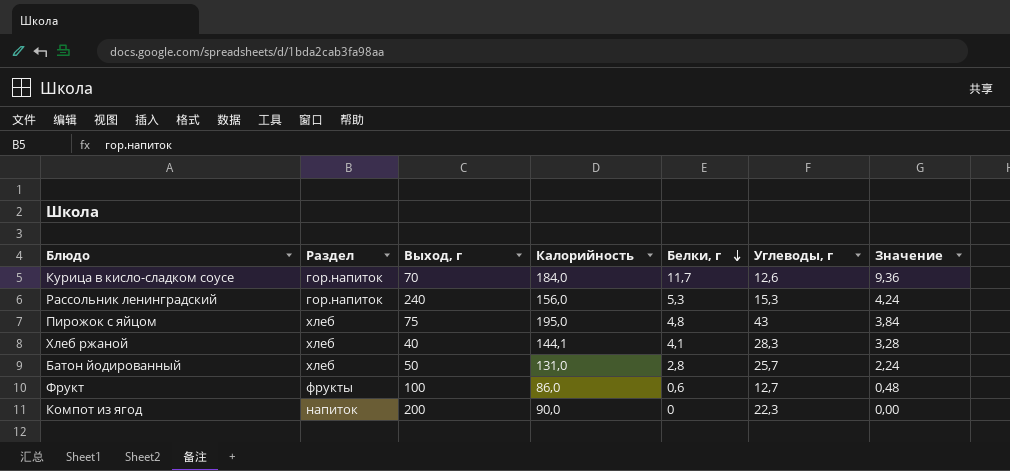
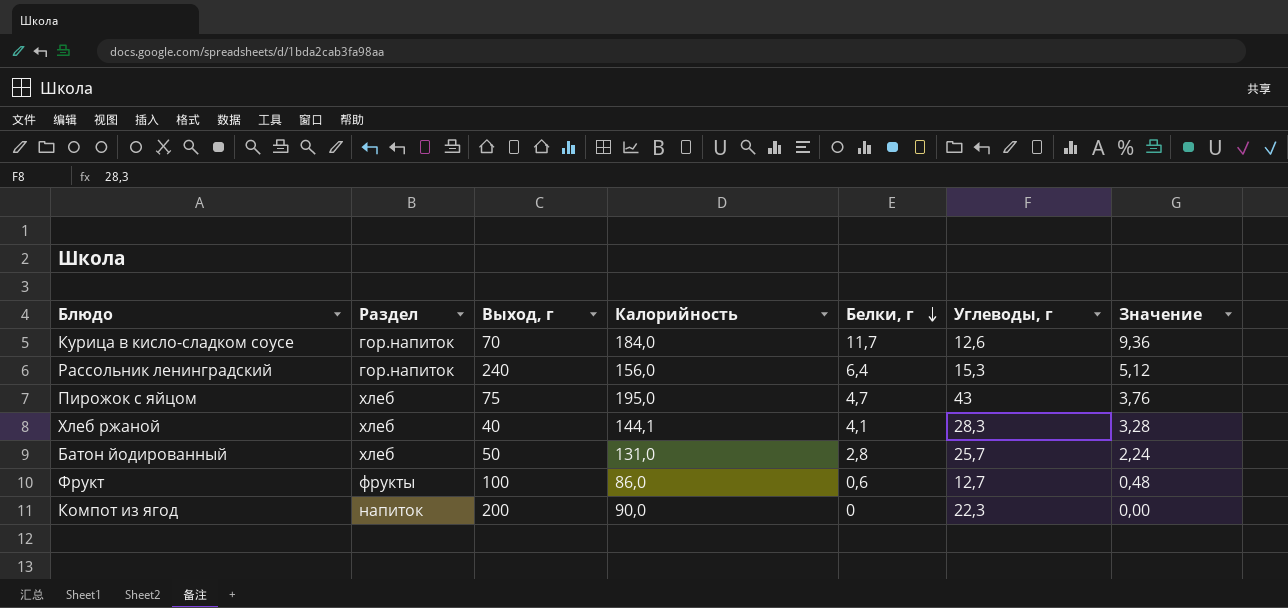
Рассольник ленинградский | Белки, г: 5,3 -> 6,4
Рассольник ленинградский | Значение: 4,24 -> 5,12
Пирожок с яйцом | Белки, г: 4,8 -> 4,7
Пирожок с яйцом | Значение: 3,84 -> 3,76

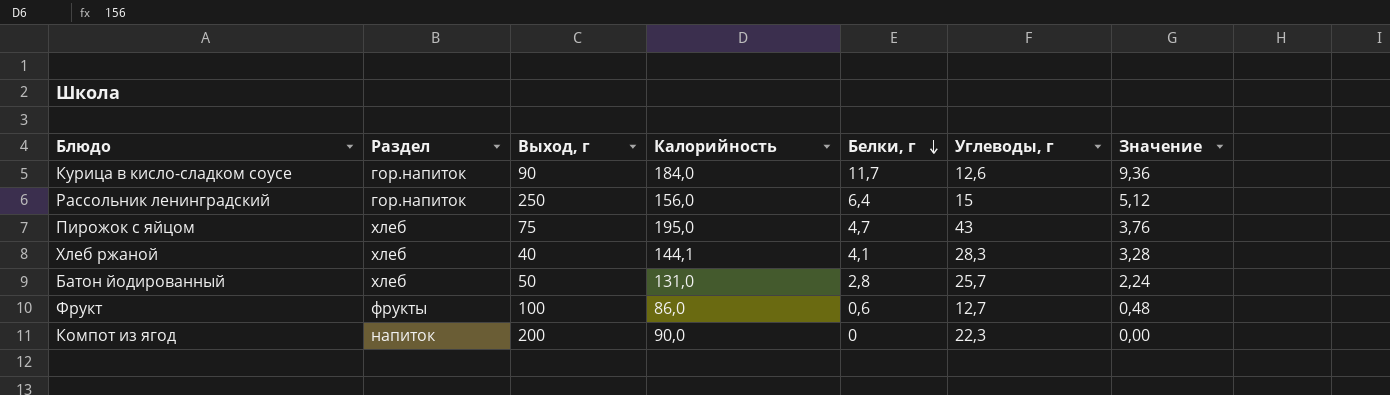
Курица в кисло-сладком соусе | Выход, г: 70 -> 90
Рассольник ленинградский | Выход, г: 240 -> 250
Рассольник ленинградский | Углеводы, г: 15,3 -> 15

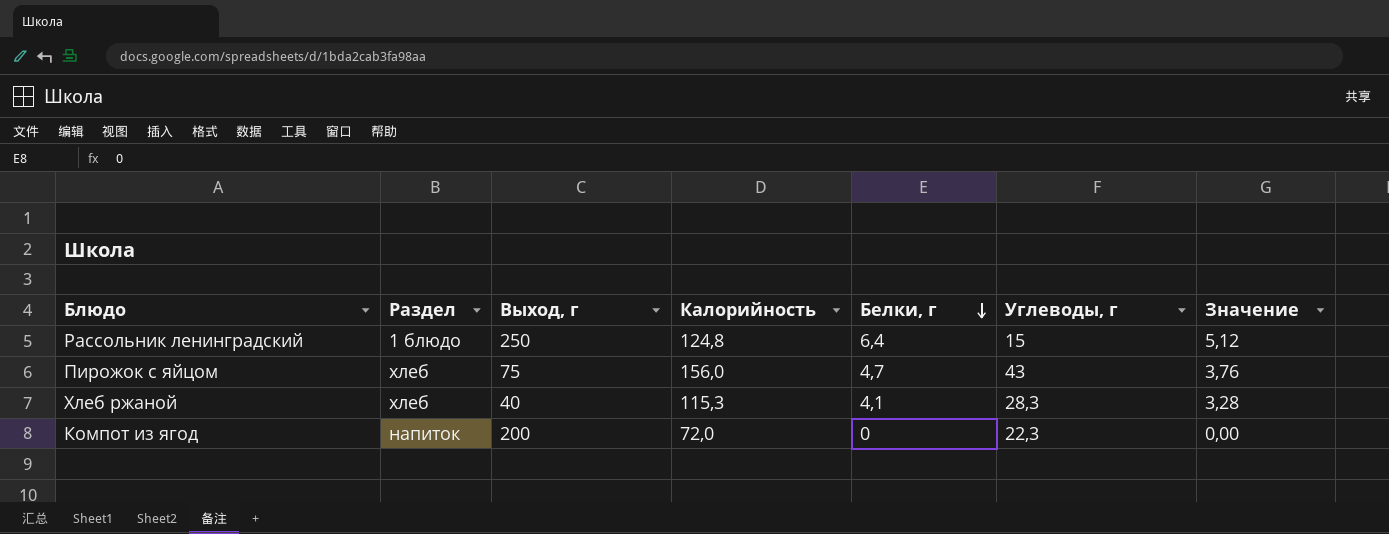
row Курица в кисло-сладком соусе: гор.напиток | 90 | 184,0 | 11,7 | 12,6 | 9,36 -> none
row Батон йодированный: хлеб | 50 | 131,0 | 2,8 | 25,7 | 2,24 -> none
row Фрукт: фрукты | 100 | 86,0 | 0,6 | 12,7 | 0,48 -> none
Рассольник ленинградский | Раздел: гор.напиток -> 1 блюдо
Рассольник ленинградский | Калорийность: 156,0 -> 124,8
Пирожок с яйцом | Калорийность: 195,0 -> 156,0
Хлеб ржаной | Калорийность: 144,1 -> 115,3
Компот из ягод | Калорийность: 90,0 -> 72,0

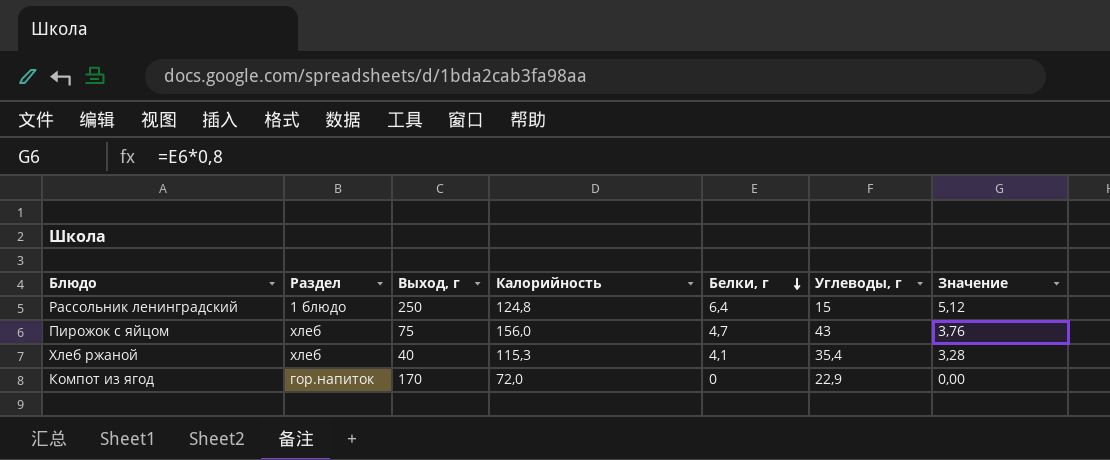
Хлеб ржаной | Углеводы, г: 28,3 -> 35,4
Компот из ягод | Раздел: напиток -> гор.напиток
Компот из ягод | Выход, г: 200 -> 170
Компот из ягод | Углеводы, г: 22,3 -> 22,9

